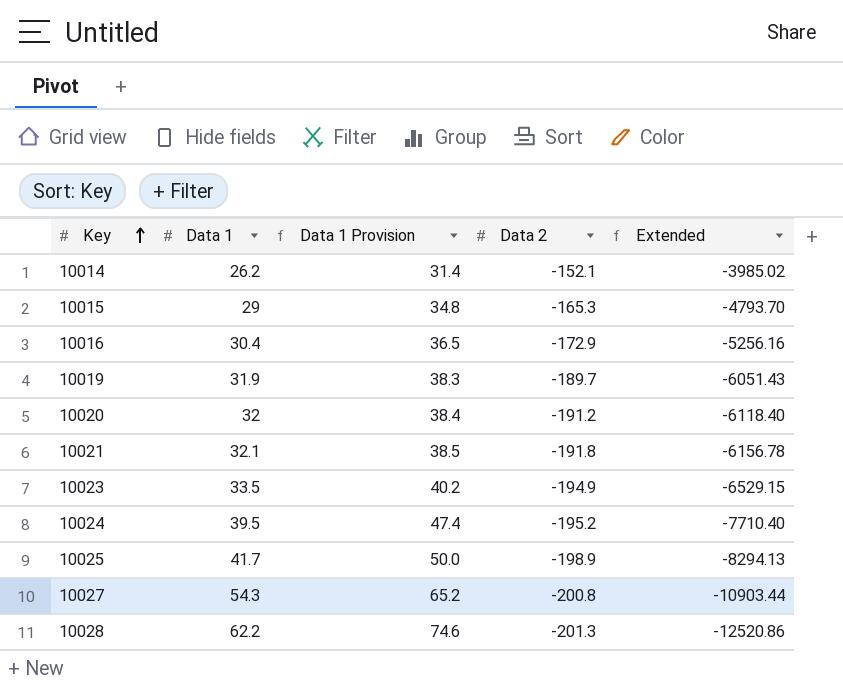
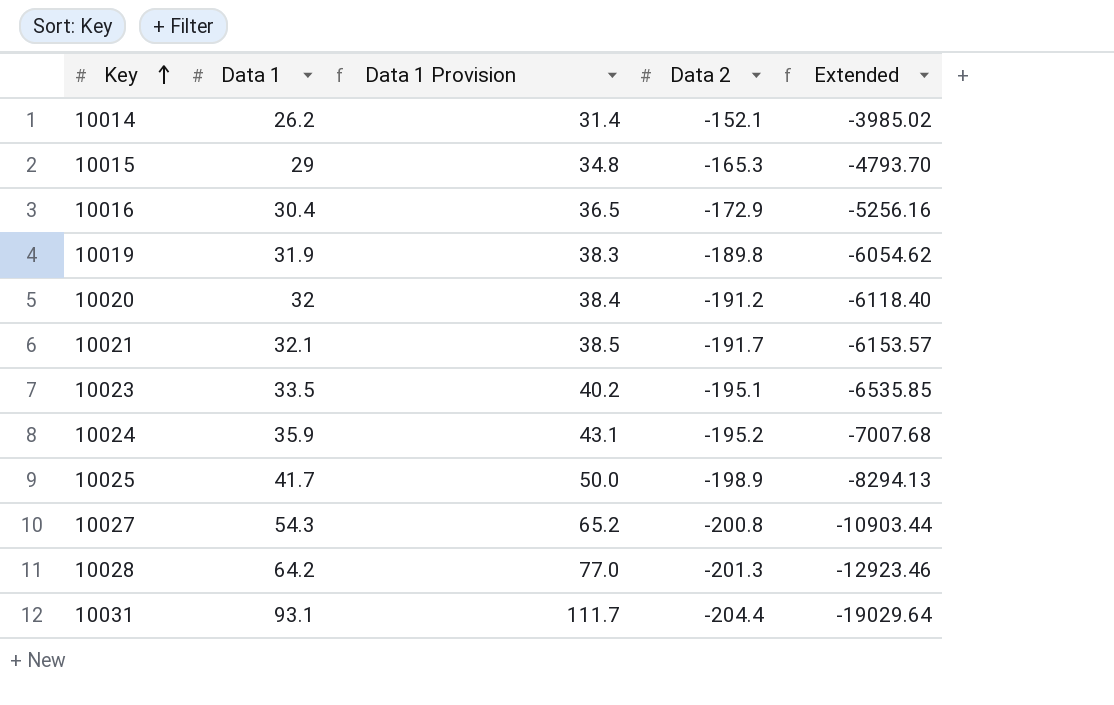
10019 | Data 2: -189.7 -> -189.8
10019 | Extended: -6051.43 -> -6054.62
10021 | Data 2: -191.8 -> -191.7
10021 | Extended: -6156.78 -> -6153.57
10023 | Data 2: -194.9 -> -195.1
10023 | Extended: -6529.15 -> -6535.85
10024 | Data 1: 39.5 -> 35.9
10024 | Data 1 Provision: 47.4 -> 43.1
10024 | Extended: -7710.40 -> -7007.68
10028 | Data 1: 62.2 -> 64.2
10028 | Data 1 Provision: 74.6 -> 77.0
10028 | Extended: -12520.86 -> -12923.46
row 10031: none -> 93.1 | 111.7 | -204.4 | -19029.64

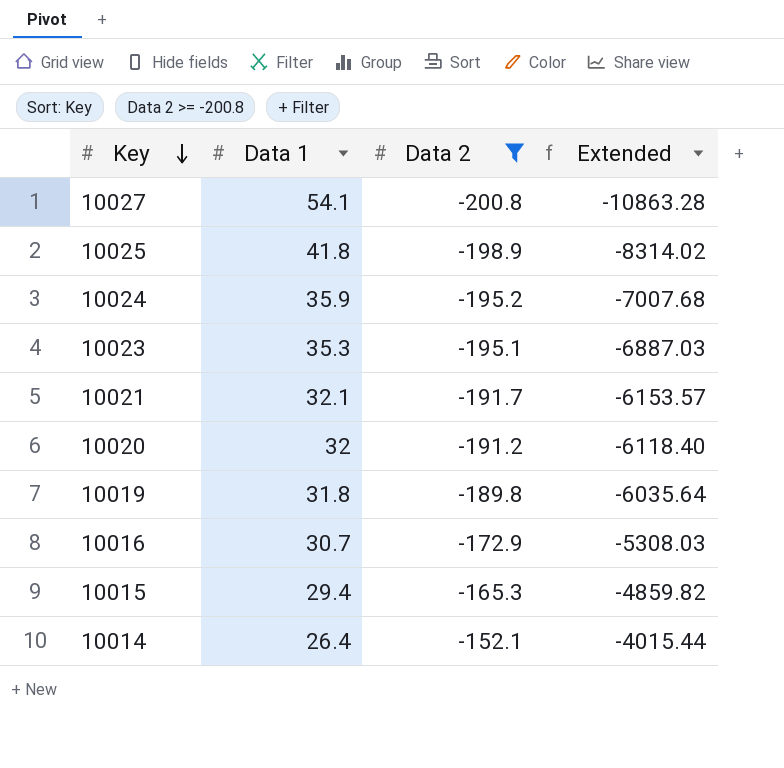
filter: none -> Data 2 >= -200.8
row order: Key ascending -> Key descending
column Data 1 Provision | formula: [Data 1] * 1.2 -> none
10027 | Data 1: 54.3 -> 54.1
10027 | Extended: -10903.44 -> -10863.28
10025 | Data 1: 41.7 -> 41.8
10025 | Extended: -8294.13 -> -8314.02
10023 | Data 1: 33.5 -> 35.3
10023 | Extended: -6535.85 -> -6887.03
10019 | Data 1: 31.9 -> 31.8
10019 | Extended: -6054.62 -> -6035.64
10016 | Data 1: 30.4 -> 30.7
10016 | Extended: -5256.16 -> -5308.03
10015 | Data 1: 29 -> 29.4
10015 | Extended: -4793.70 -> -4859.82
10014 | Data 1: 26.2 -> 26.4
10014 | Extended: -3985.02 -> -4015.44

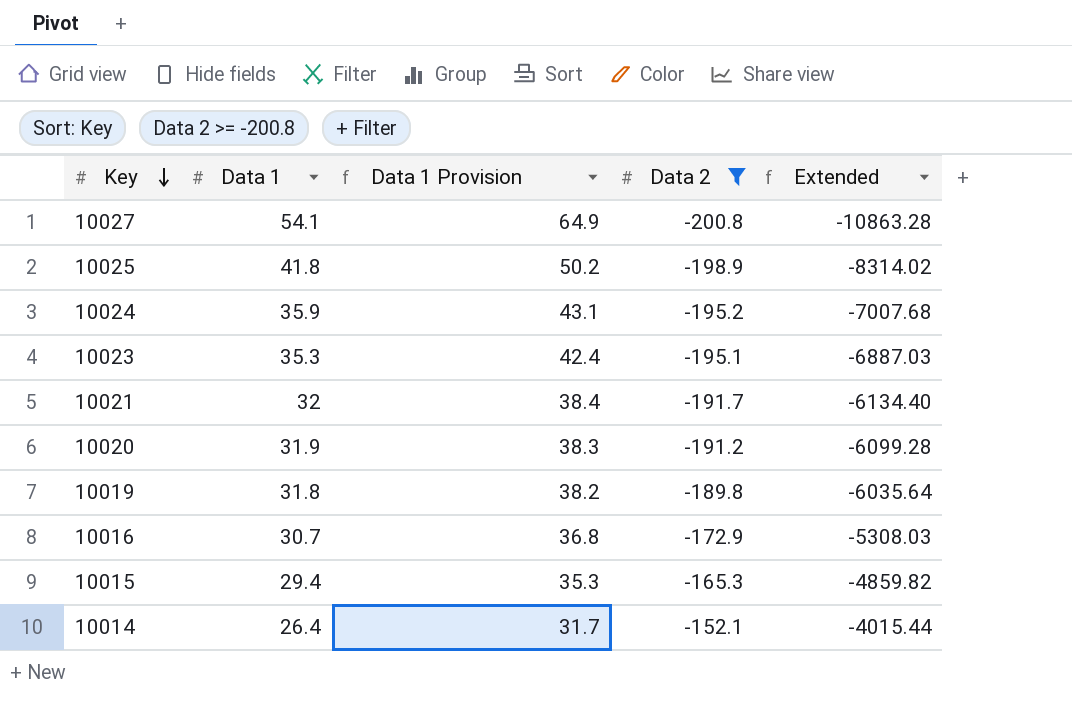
column Data 1 Provision | formula: none -> [Data 1] * 1.2
10021 | Data 1: 32.1 -> 32
10021 | Extended: -6153.57 -> -6134.40
10020 | Data 1: 32 -> 31.9
10020 | Extended: -6118.40 -> -6099.28

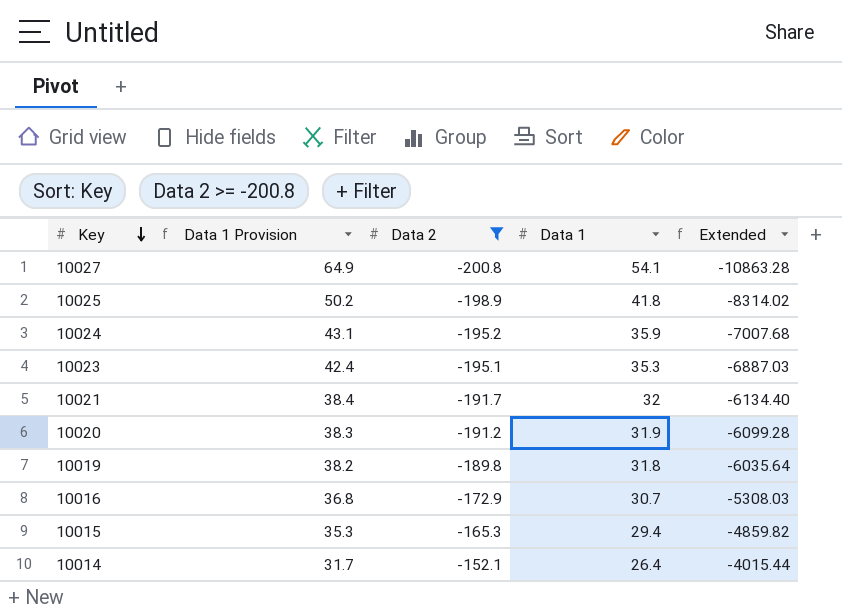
column Data 1 | position: 2 -> 4

